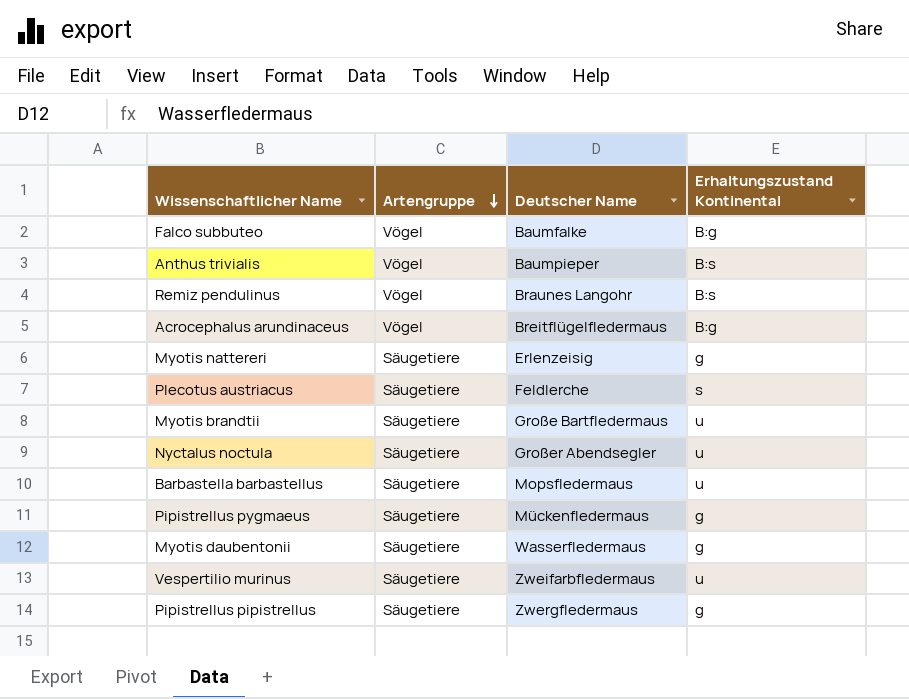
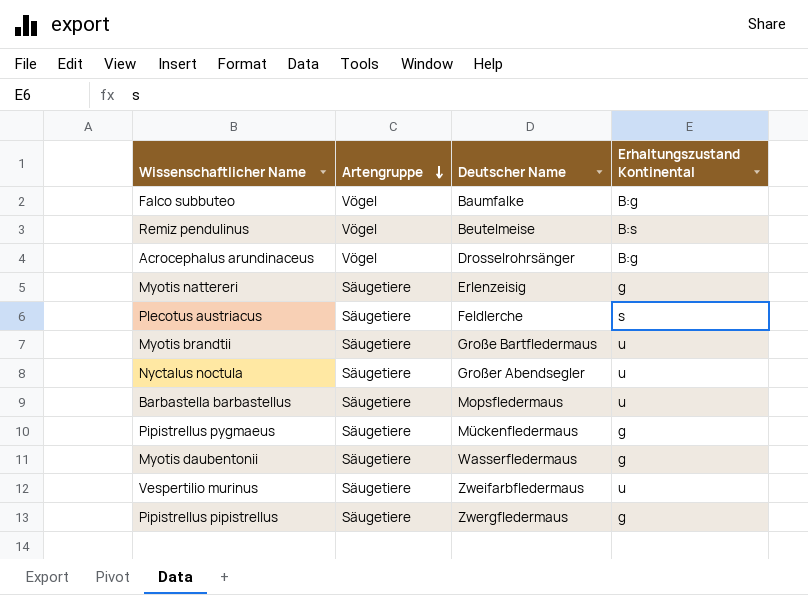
row Anthus trivialis: Vögel | Baumpieper | B:s -> none
Remiz pendulinus | Deutscher Name: Braunes Langohr -> Beutelmeise
Acrocephalus arundinaceus | Deutscher Name: Breitflügelfledermaus -> Drosselrohrsänger

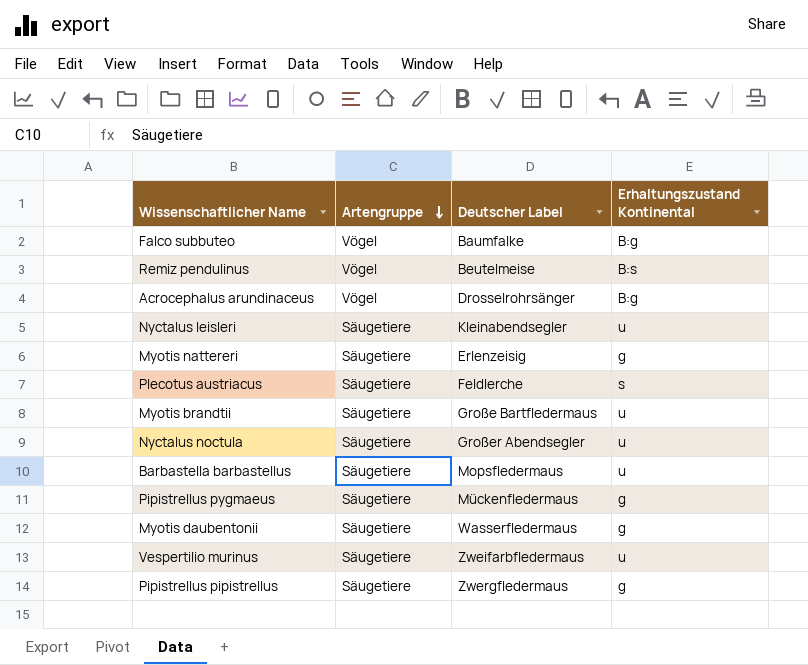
column name: Deutscher Name -> Deutscher Label
row Nyctalus leisleri: none -> Säugetiere | Kleinabendsegler | u

